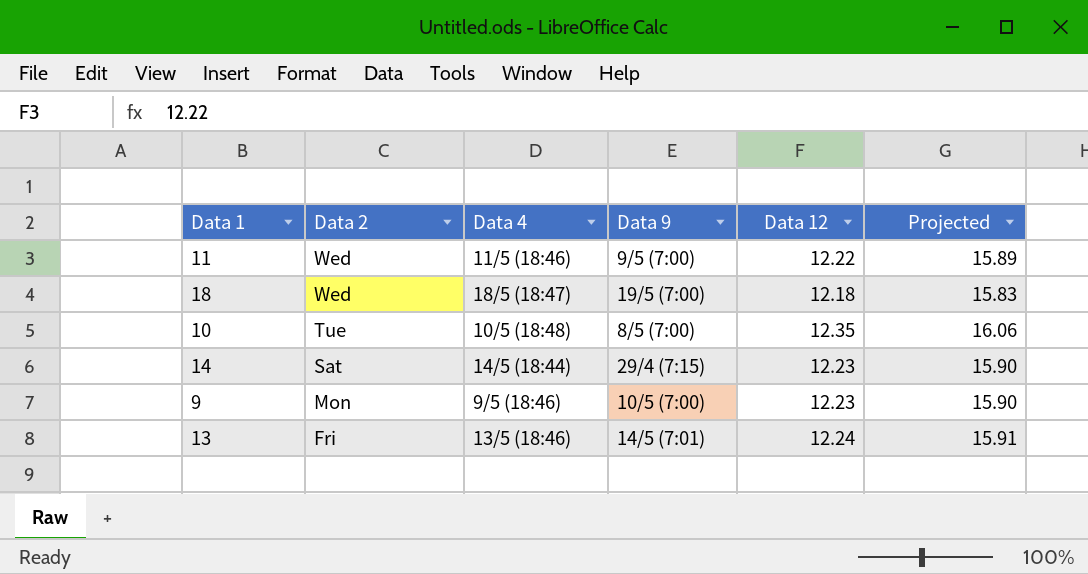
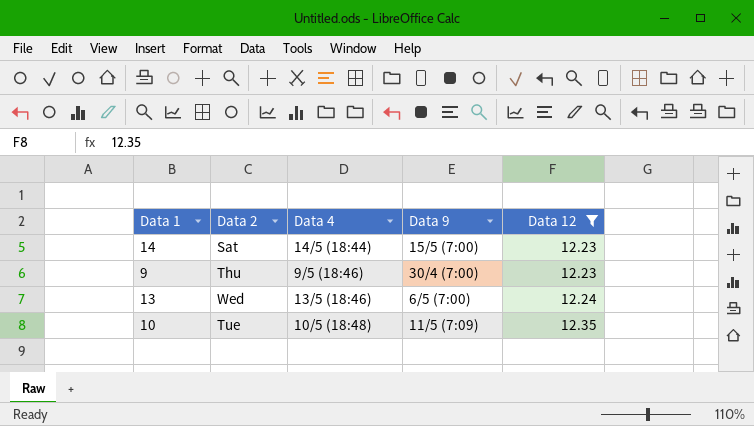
filter: none -> Data 12 >= 12.23
row order: Data 2 descending -> Data 12 ascending
column Projected | formula: [Data 12] * 1.3 -> none
14 | Data 9: 29/4 (7:15) -> 15/5 (7:00)
9 | Data 2: Mon -> Thu
9 | Data 9: 10/5 (7:00) -> 30/4 (7:00)
13 | Data 2: Fri -> Wed
13 | Data 9: 14/5 (7:01) -> 6/5 (7:00)
10 | Data 9: 8/5 (7:00) -> 11/5 (7:09)

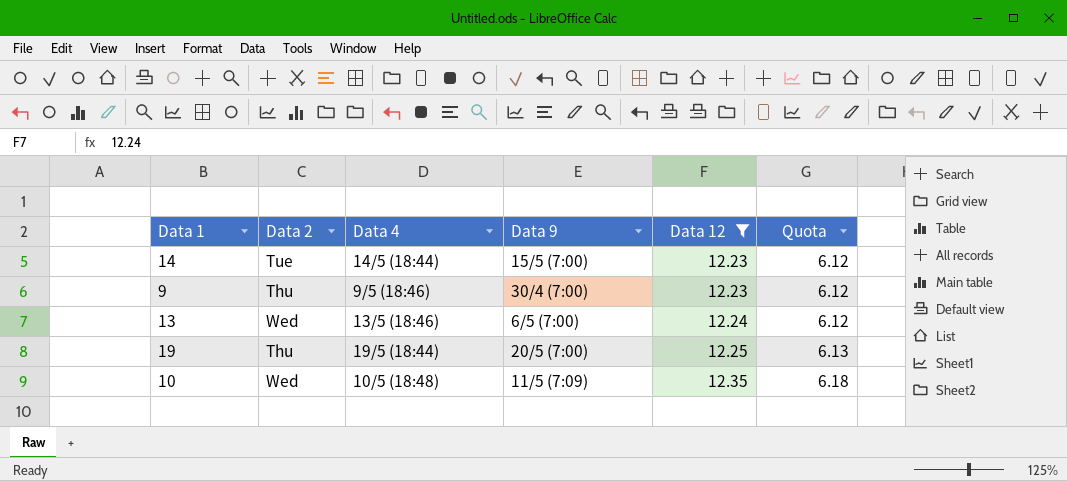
column Quota | formula: none -> [Data 12] * 0.5
14 | Data 2: Sat -> Tue
row 19: none -> Thu | 19/5 (18:44) | 20/5 (7:00) | 12.25 | 6.13
10 | Data 2: Tue -> Wed

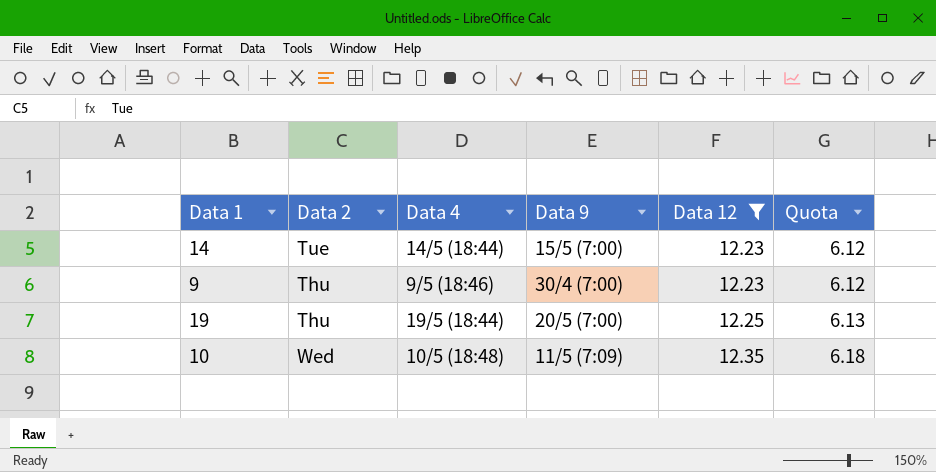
row 13: Wed | 13/5 (18:46) | 6/5 (7:00) | 12.24 | 6.12 -> none

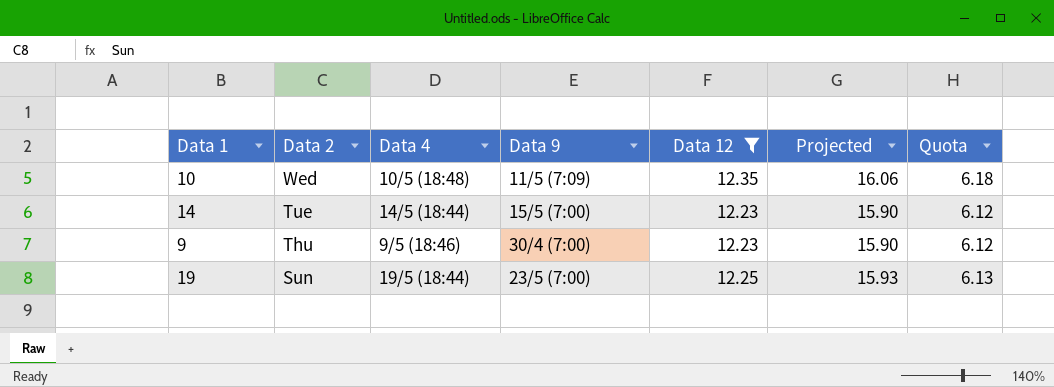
row order: Data 12 ascending -> Data 2 descending
column Projected | formula: none -> [Data 12] * 1.3
19 | Data 2: Thu -> Sun
19 | Data 9: 20/5 (7:00) -> 23/5 (7:00)

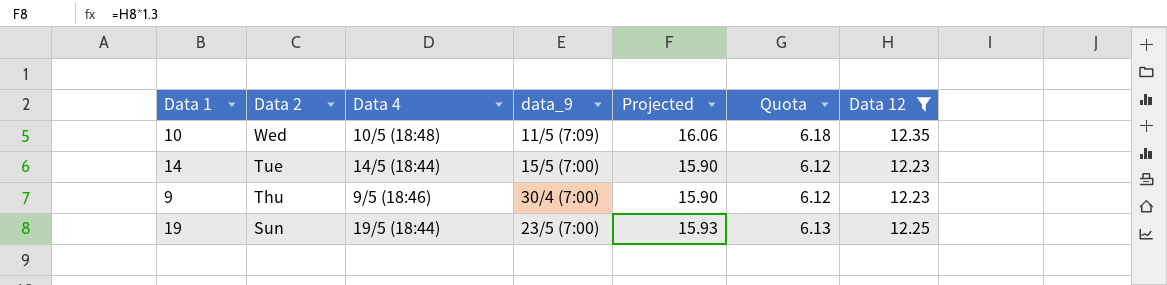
column name: Data 9 -> data_9
column Data 12 | position: 5 -> 7

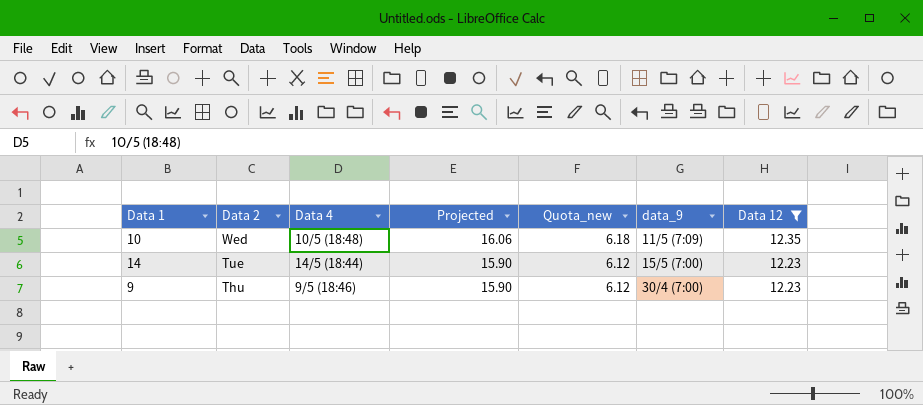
column name: Quota -> Quota_new
column data_9 | position: 4 -> 6
row 19: Sun | 19/5 (18:44) | 23/5 (7:00) | 15.93 | 6.13 | 12.25 -> none

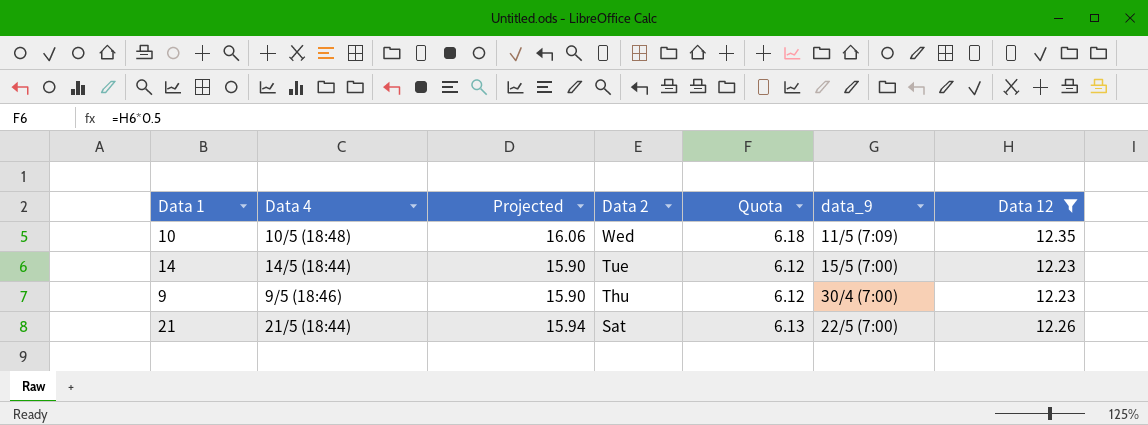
column Data 2 | position: 2 -> 4
column name: Quota_new -> Quota
row 21: none -> 21/5 (18:44) | 15.94 | Sat | 6.13 | 22/5 (7:00) | 12.26

